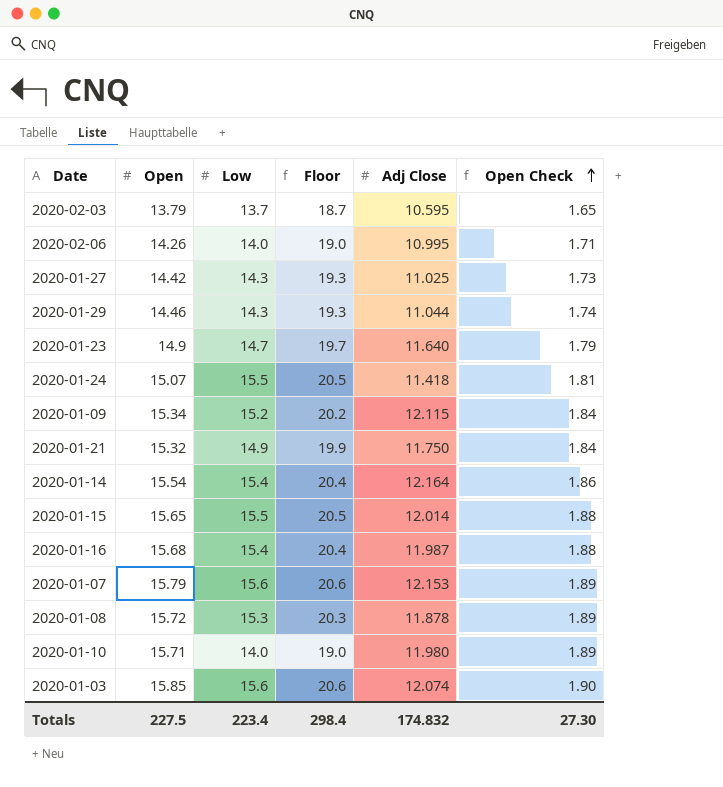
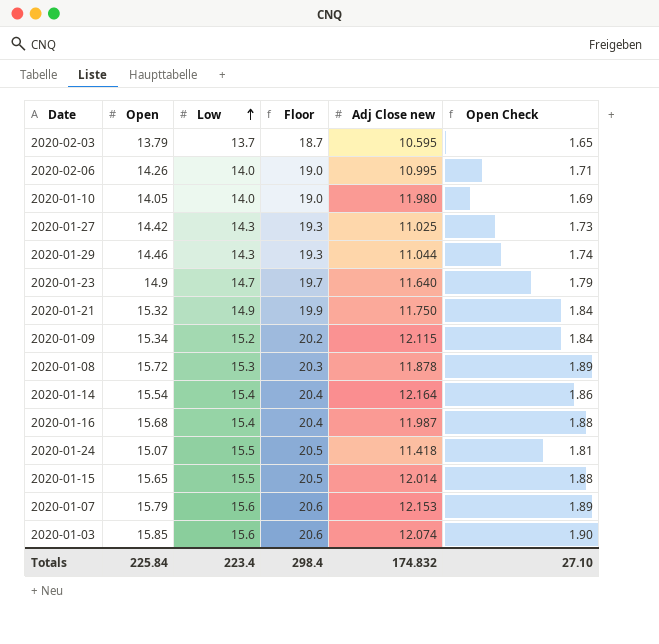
row order: Open Check ascending -> Low ascending
column name: Adj Close -> Adj Close new
2020-01-10 | Open: 15.71 -> 14.05
2020-01-10 | Open Check: 1.89 -> 1.69
Totals | Open: 227.5 -> 225.84
Totals | Open Check: 27.30 -> 27.10

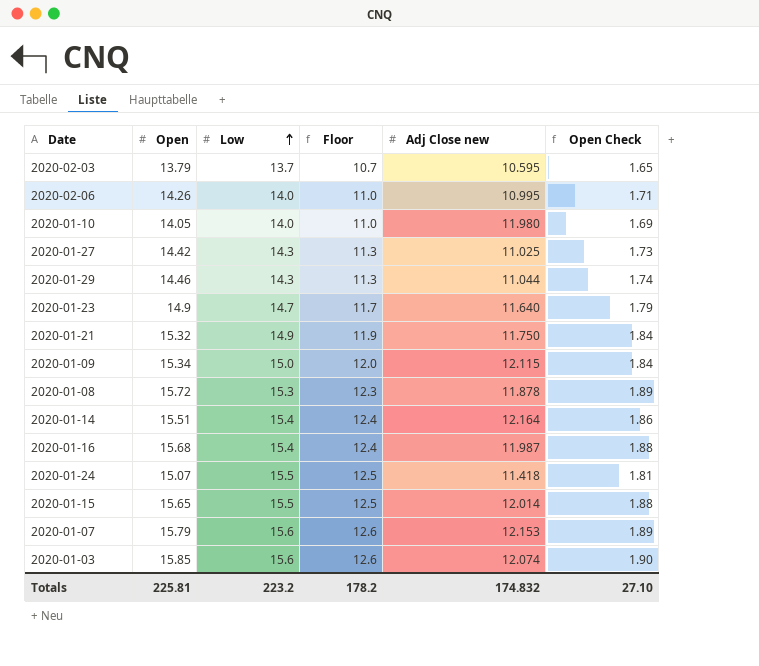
column Floor | formula: [Low] + 5 -> [Low] - 3
2020-01-09 | Low: 15.2 -> 15.0
2020-01-14 | Open: 15.54 -> 15.51
Totals | Open: 225.84 -> 225.81
Totals | Low: 223.4 -> 223.2
Totals | Floor: 298.4 -> 178.2

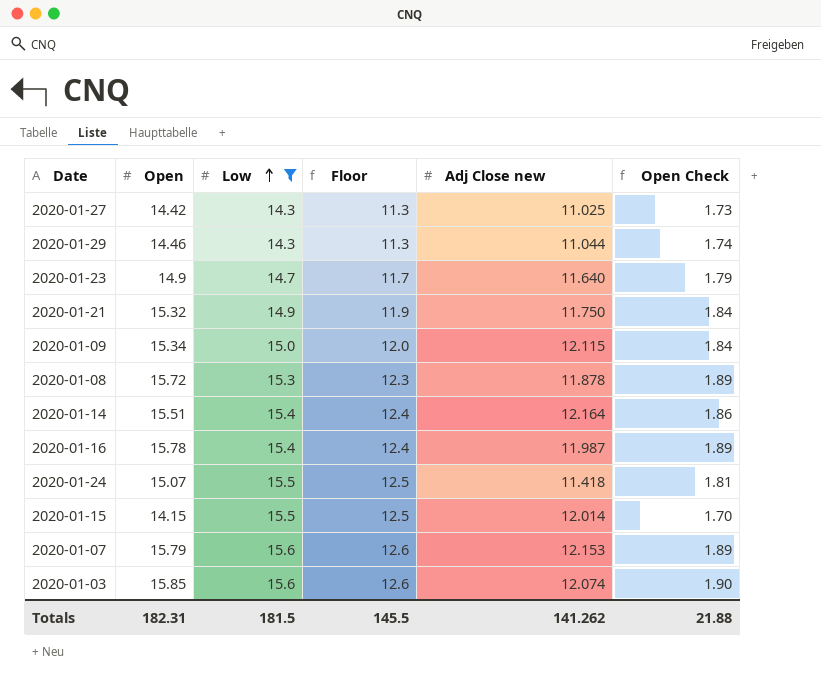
filter: none -> Low >= 14.3
2020-01-16 | Open: 15.68 -> 15.78
2020-01-16 | Open Check: 1.88 -> 1.89
2020-01-15 | Open: 15.65 -> 14.15
2020-01-15 | Open Check: 1.88 -> 1.70
Totals | Open: 225.81 -> 182.31
Totals | Low: 223.2 -> 181.5
Totals | Floor: 178.2 -> 145.5
Totals | Adj Close new: 174.832 -> 141.262
Totals | Open Check: 27.10 -> 21.88

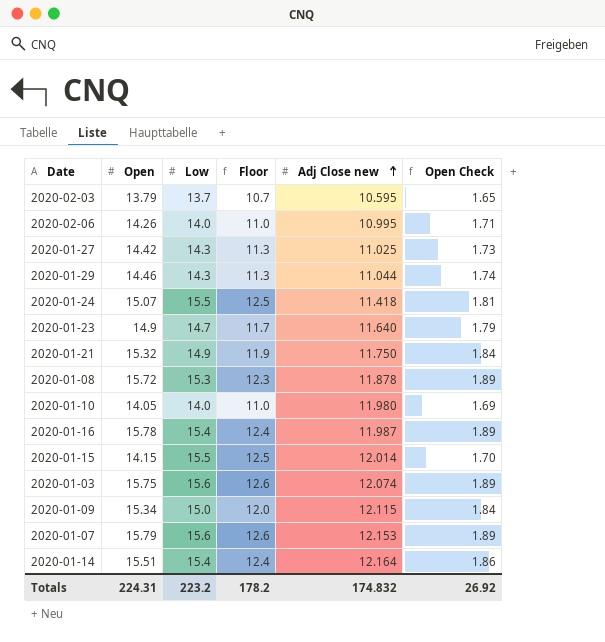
filter: Low >= 14.3 -> none
row order: Low ascending -> Adj Close new ascending
2020-01-03 | Open: 15.85 -> 15.75
2020-01-03 | Open Check: 1.90 -> 1.89
Totals | Open: 182.31 -> 224.31
Totals | Low: 181.5 -> 223.2
Totals | Floor: 145.5 -> 178.2
Totals | Adj Close new: 141.262 -> 174.832
Totals | Open Check: 21.88 -> 26.92

